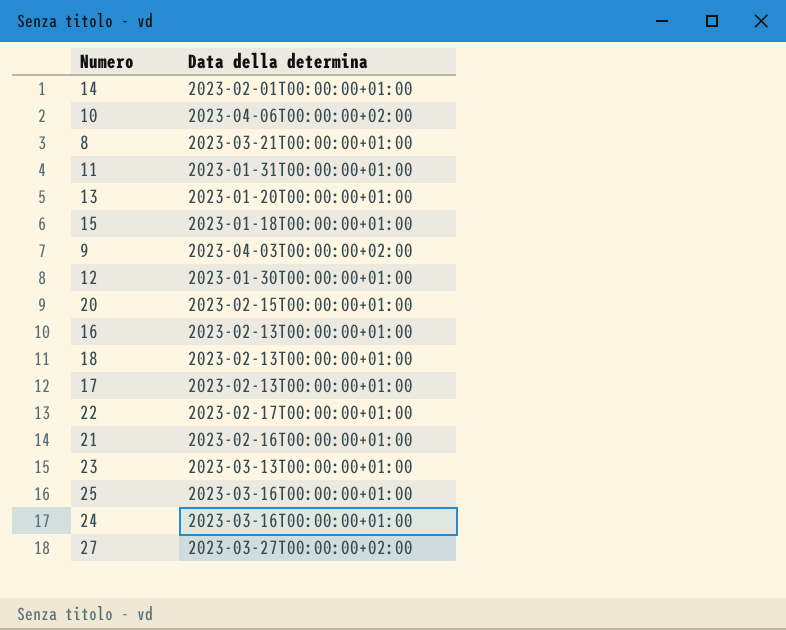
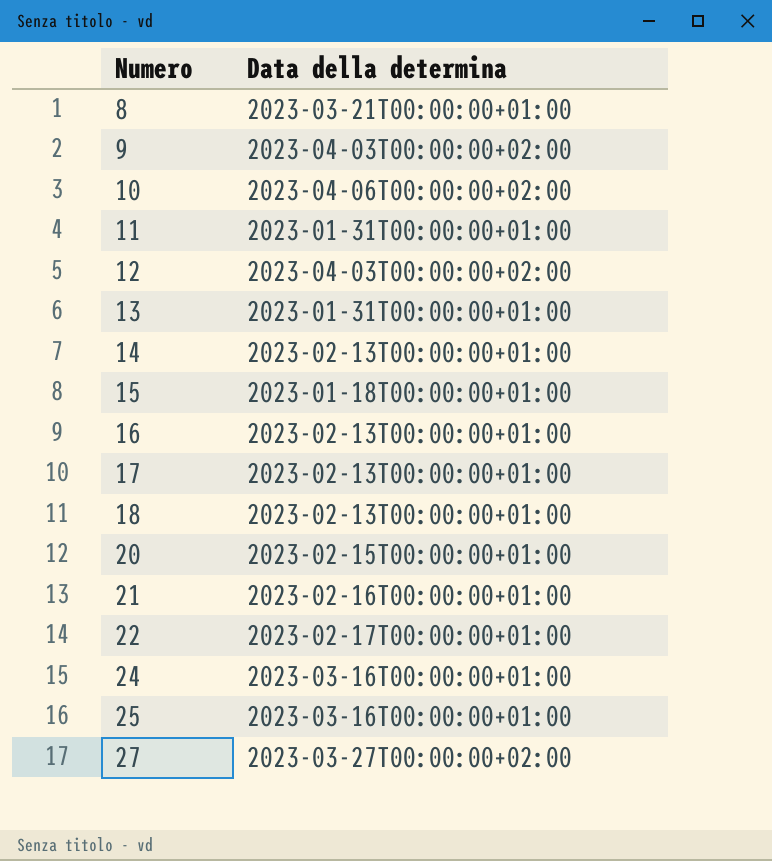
row order: none -> Numero ascending
row 23: 2023-03-13T00:00:00+01:00 -> none
12 | Data della determina: 2023-01-30T00:00:00+01:00 -> 2023-04-03T00:00:00+02:00
13 | Data della determina: 2023-01-20T00:00:00+01:00 -> 2023-01-31T00:00:00+01:00
14 | Data della determina: 2023-02-01T00:00:00+01:00 -> 2023-02-13T00:00:00+01:00

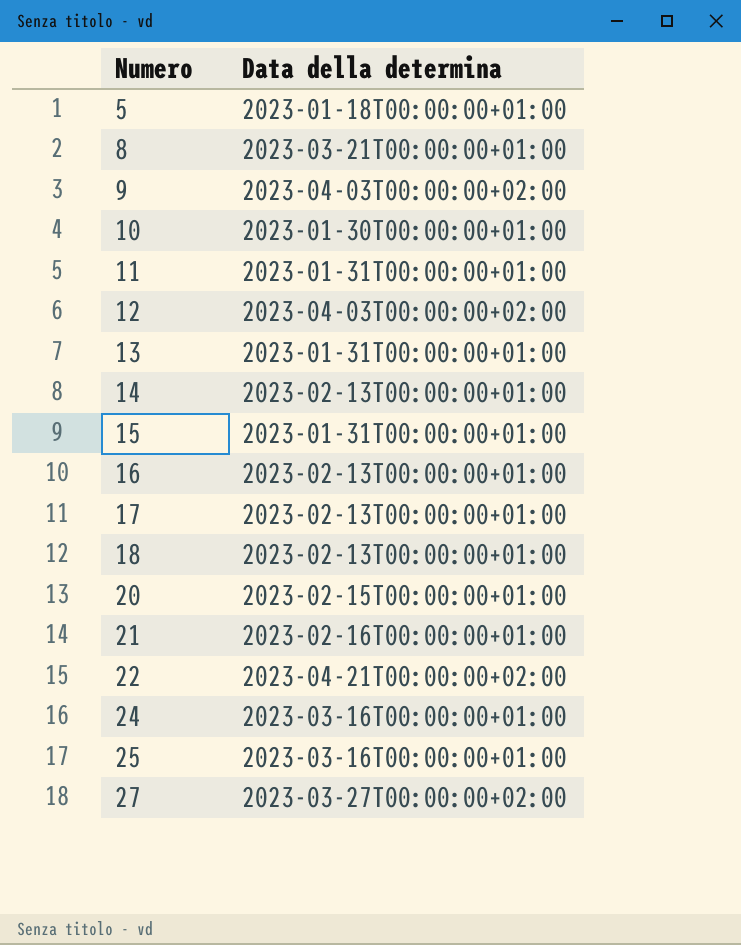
row 5: none -> 2023-01-18T00:00:00+01:00
10 | Data della determina: 2023-04-06T00:00:00+02:00 -> 2023-01-30T00:00:00+01:00
15 | Data della determina: 2023-01-18T00:00:00+01:00 -> 2023-01-31T00:00:00+01:00
22 | Data della determina: 2023-02-17T00:00:00+01:00 -> 2023-04-21T00:00:00+02:00

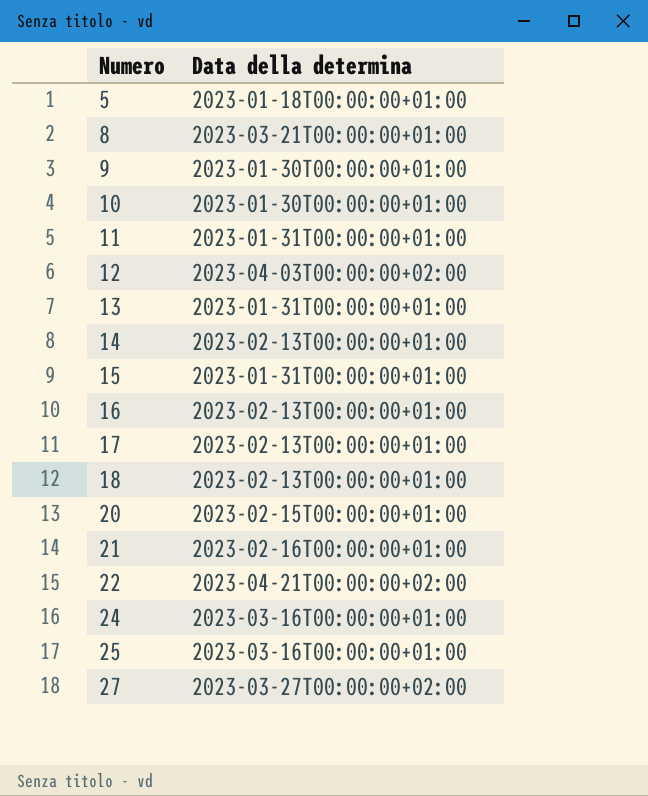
9 | Data della determina: 2023-04-03T00:00:00+02:00 -> 2023-01-30T00:00:00+01:00

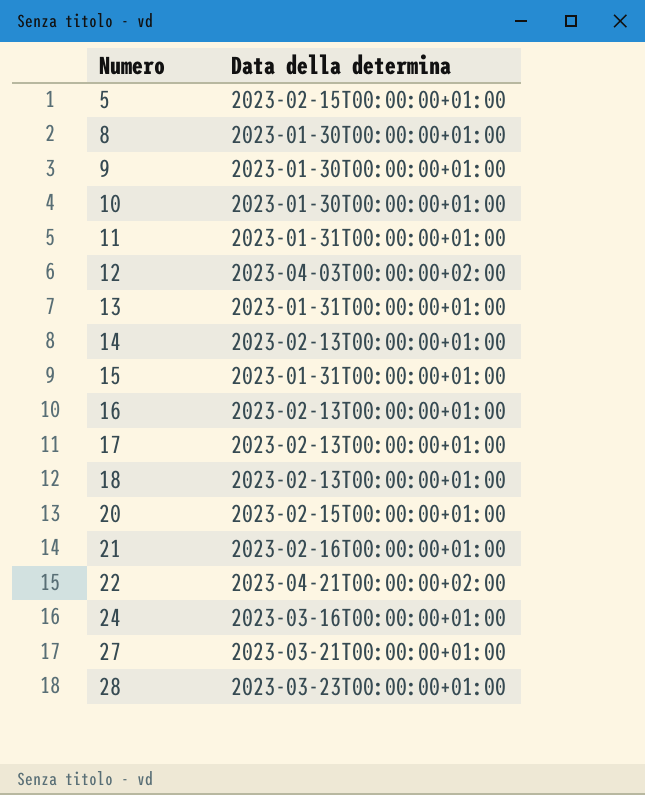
row 25: 2023-03-16T00:00:00+01:00 -> none
5 | Data della determina: 2023-01-18T00:00:00+01:00 -> 2023-02-15T00:00:00+01:00
8 | Data della determina: 2023-03-21T00:00:00+01:00 -> 2023-01-30T00:00:00+01:00
27 | Data della determina: 2023-03-27T00:00:00+02:00 -> 2023-03-21T00:00:00+01:00
row 28: none -> 2023-03-23T00:00:00+01:00

